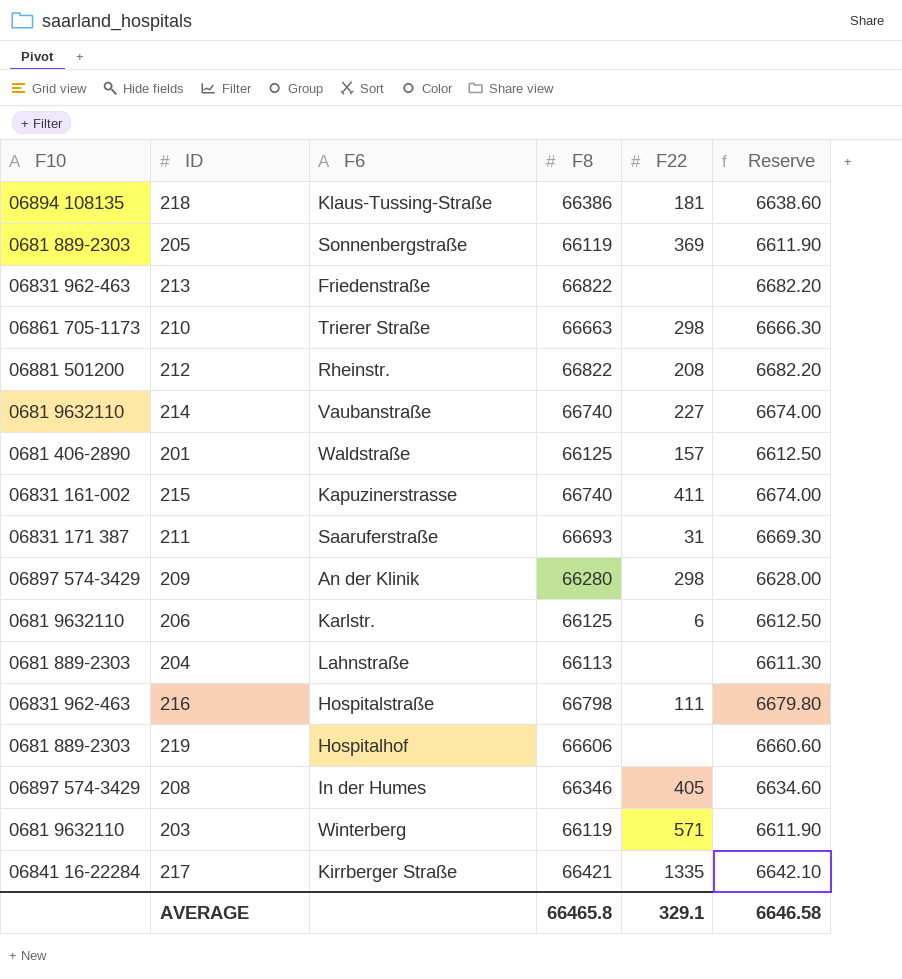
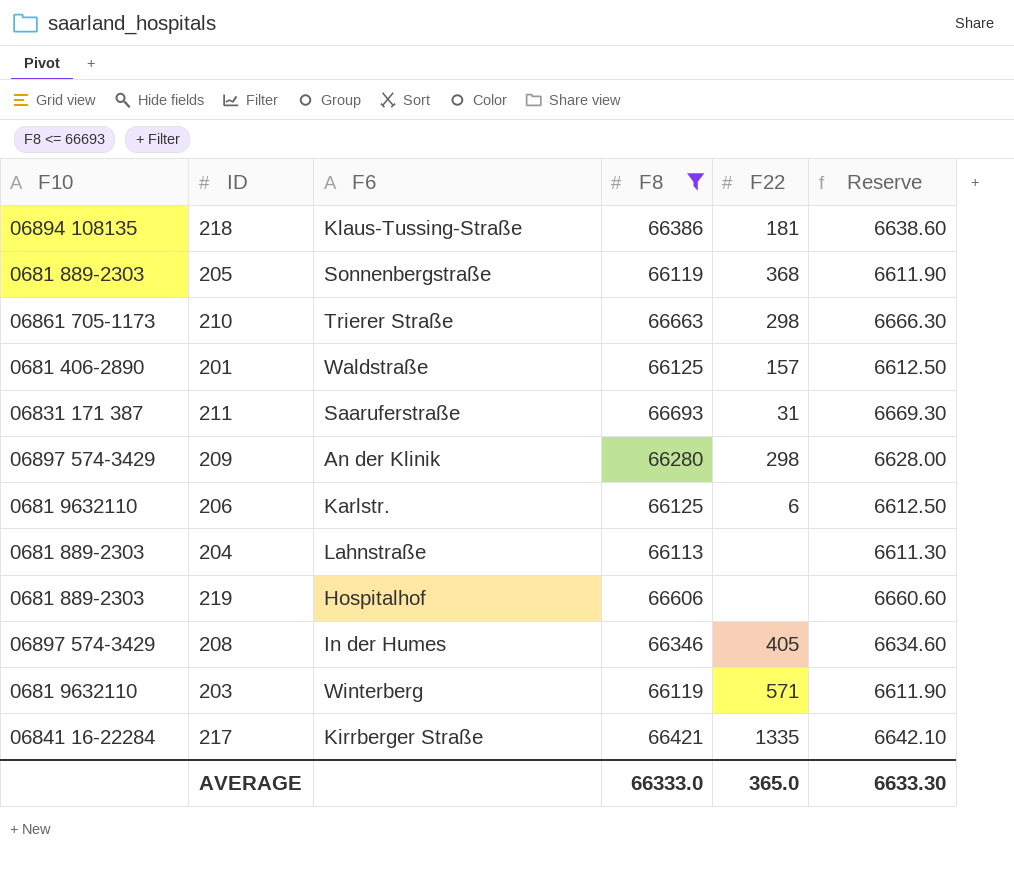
filter: none -> F8 <= 66693
205 | F22: 369 -> 368
AVERAGE | F8: 66465.8 -> 66333.0
AVERAGE | F22: 329.1 -> 365.0
AVERAGE | Reserve: 6646.58 -> 6633.30

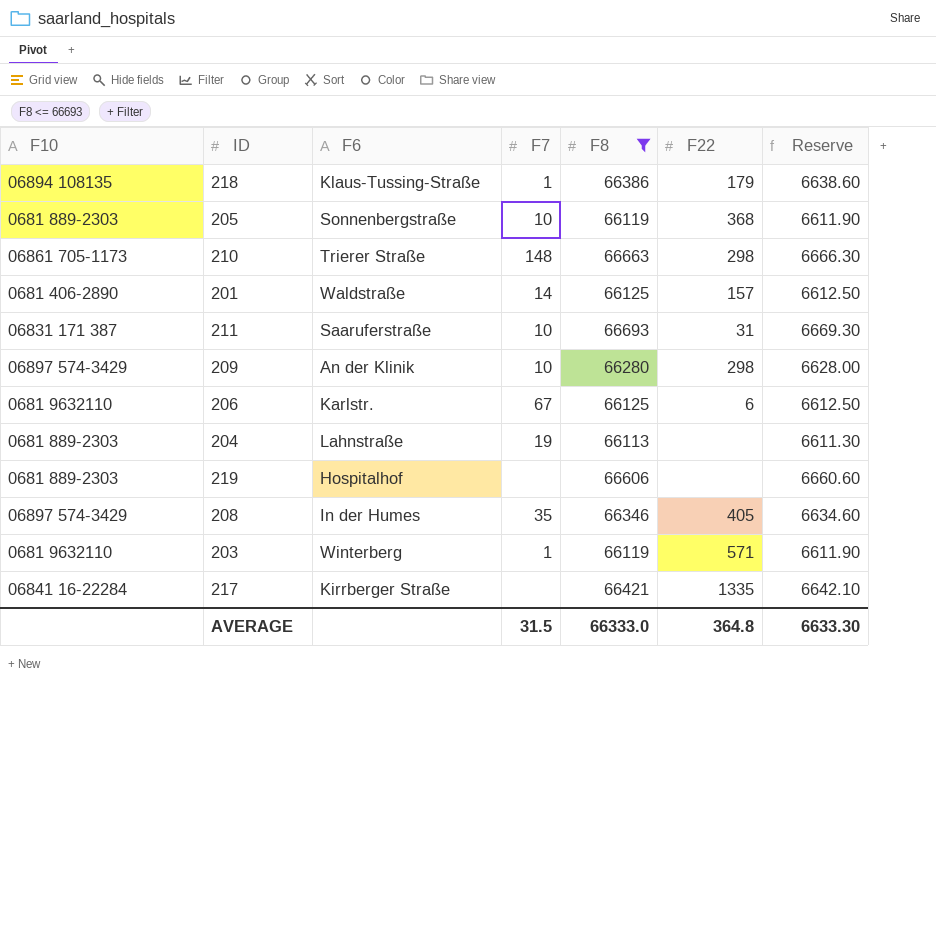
column F7 | position: none -> 4
218 | F22: 181 -> 179
AVERAGE | F22: 365.0 -> 364.8

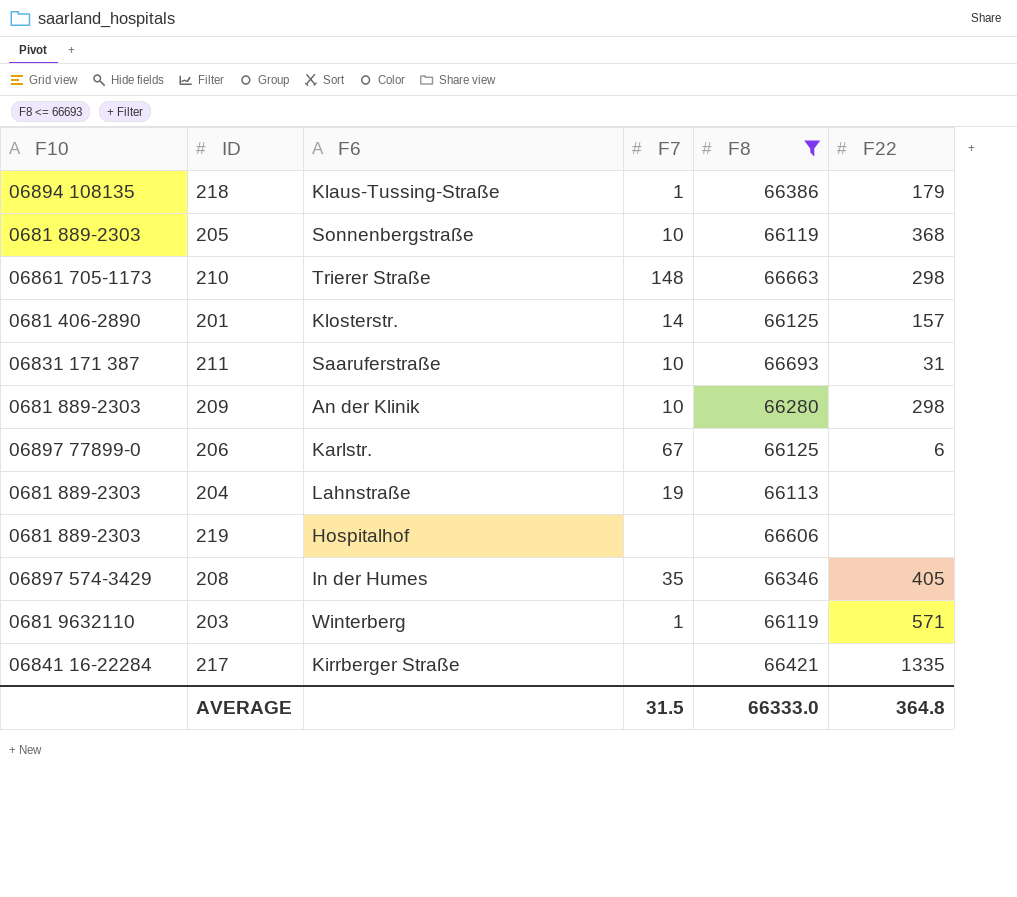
column Reserve | formula: [F8] * 0.1 -> none
201 | F6: Waldstraße -> Klosterstr.
209 | F10: 06897 574-3429 -> 0681 889-2303
206 | F10: 0681 9632110 -> 06897 77899-0

